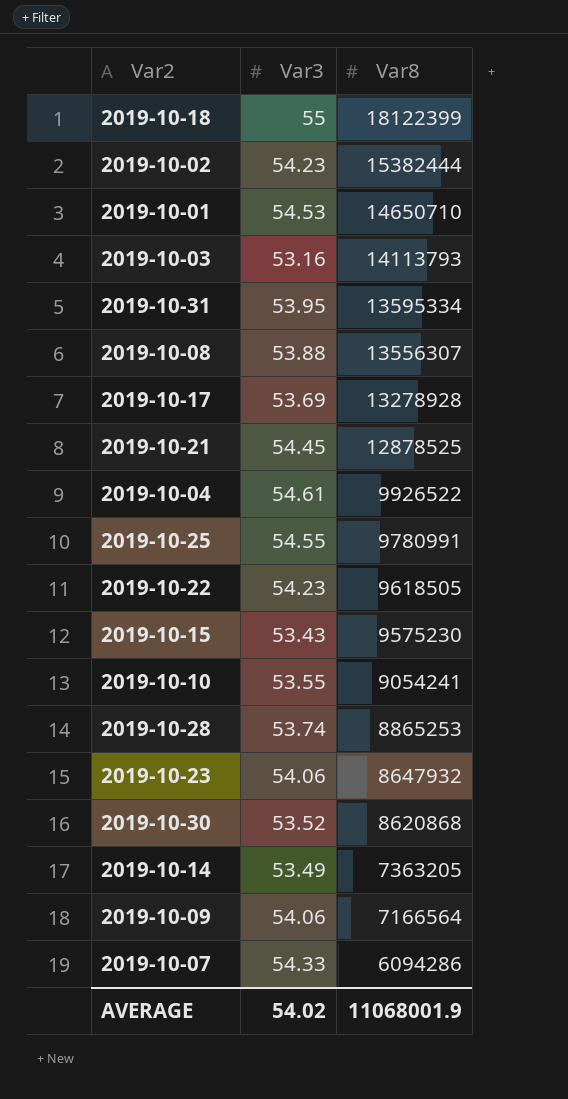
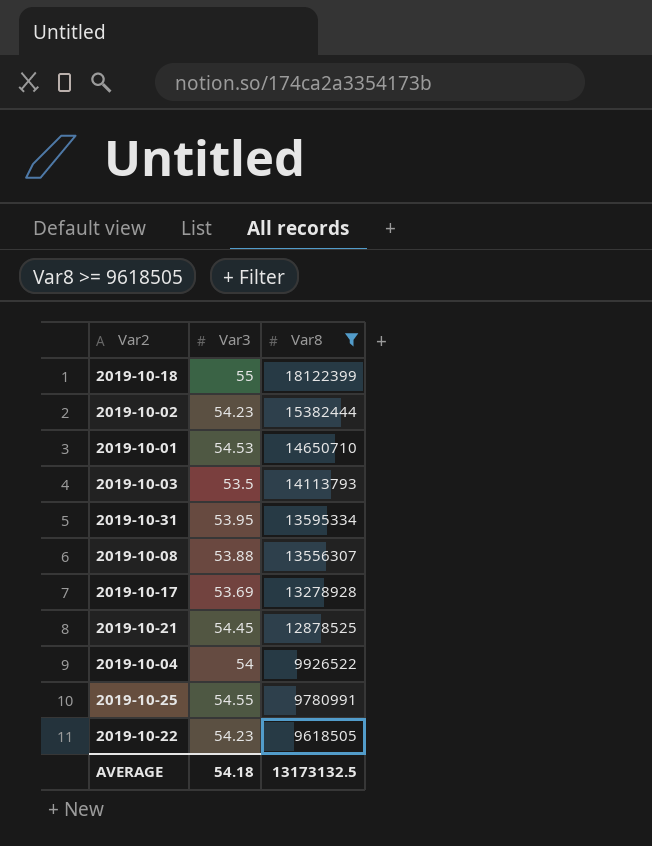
filter: none -> Var8 >= 9618505
2019-10-03 | Var3: 53.16 -> 53.5
2019-10-04 | Var3: 54.61 -> 54
AVERAGE | Var3: 54.02 -> 54.18
AVERAGE | Var8: 11068001.9 -> 13173132.5

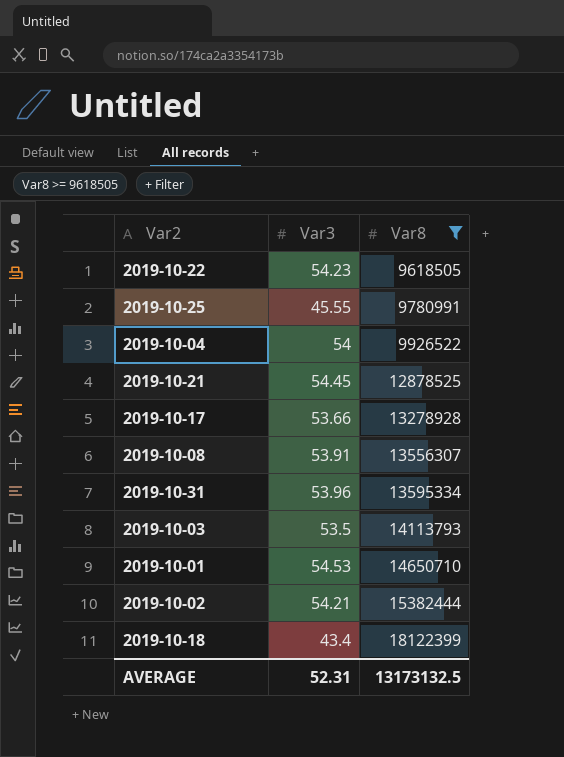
row order: Var8 descending -> Var8 ascending
2019-10-25 | Var3: 54.55 -> 45.55
2019-10-17 | Var3: 53.69 -> 53.66
2019-10-08 | Var3: 53.88 -> 53.91
2019-10-31 | Var3: 53.95 -> 53.96
2019-10-02 | Var3: 54.23 -> 54.21
2019-10-18 | Var3: 55 -> 43.4
AVERAGE | Var3: 54.18 -> 52.31

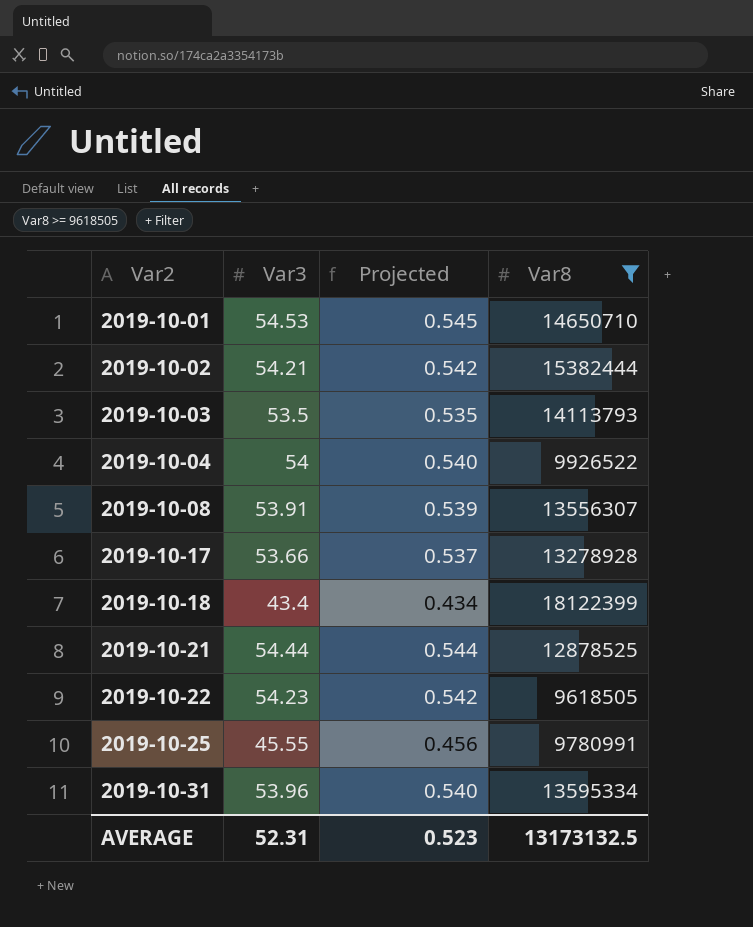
row order: Var8 ascending -> Var2 ascending
column Projected | formula: none -> [Var3] * 0.01
2019-10-21 | Var3: 54.45 -> 54.44

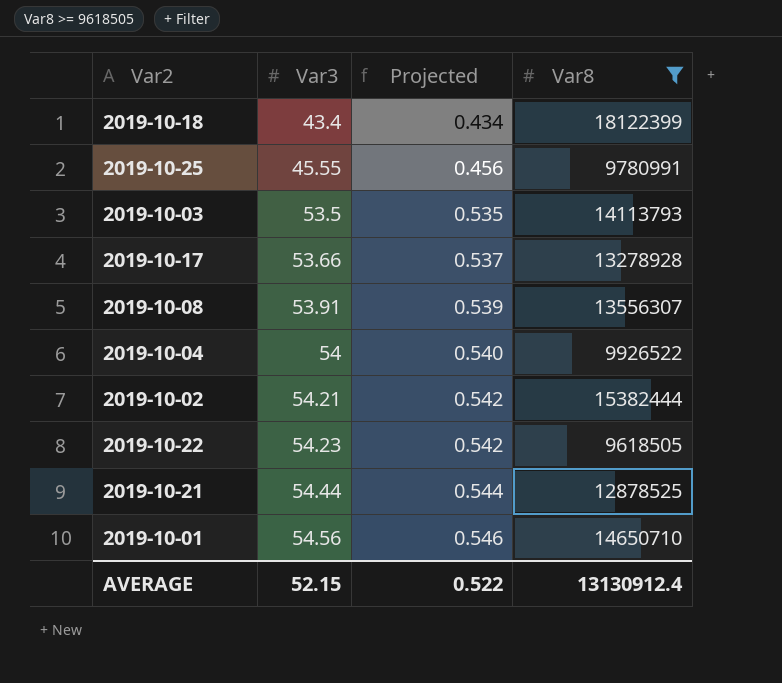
row order: Var2 ascending -> Var3 ascending
row 2019-10-31: 53.96 | 0.540 | 13595334 -> none
2019-10-01 | Var3: 54.53 -> 54.56
2019-10-01 | Projected: 0.545 -> 0.546
AVERAGE | Var3: 52.31 -> 52.15
AVERAGE | Projected: 0.523 -> 0.522
AVERAGE | Var8: 13173132.5 -> 13130912.4

